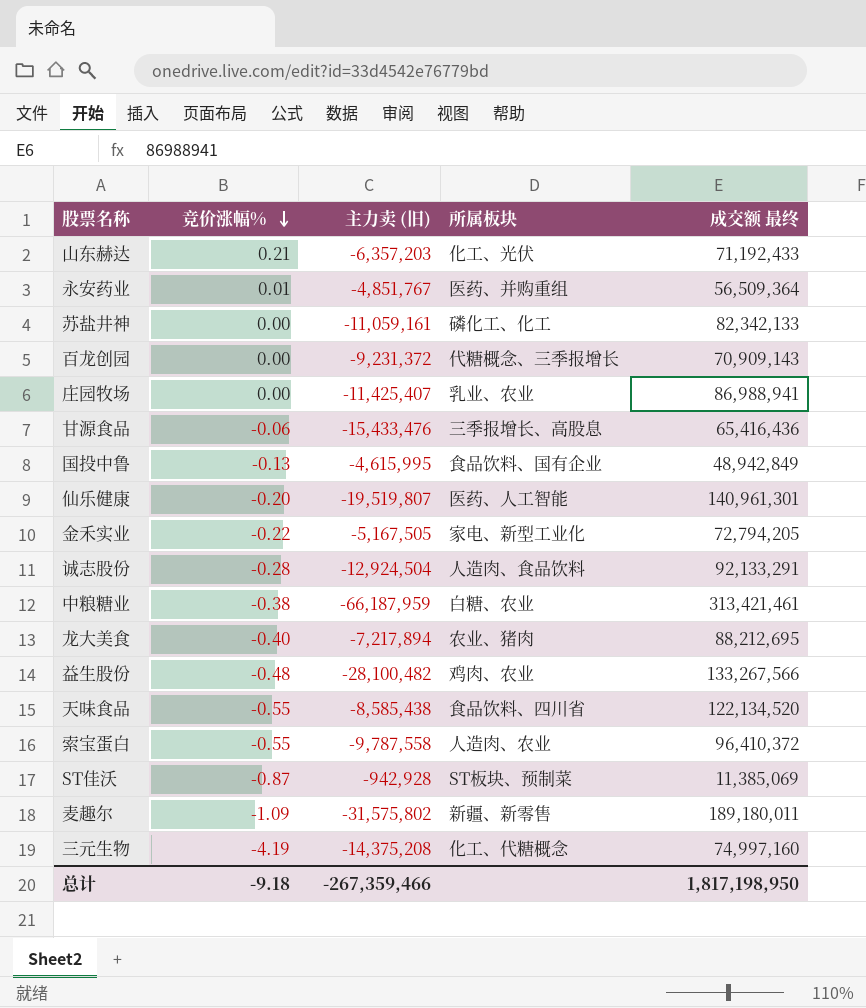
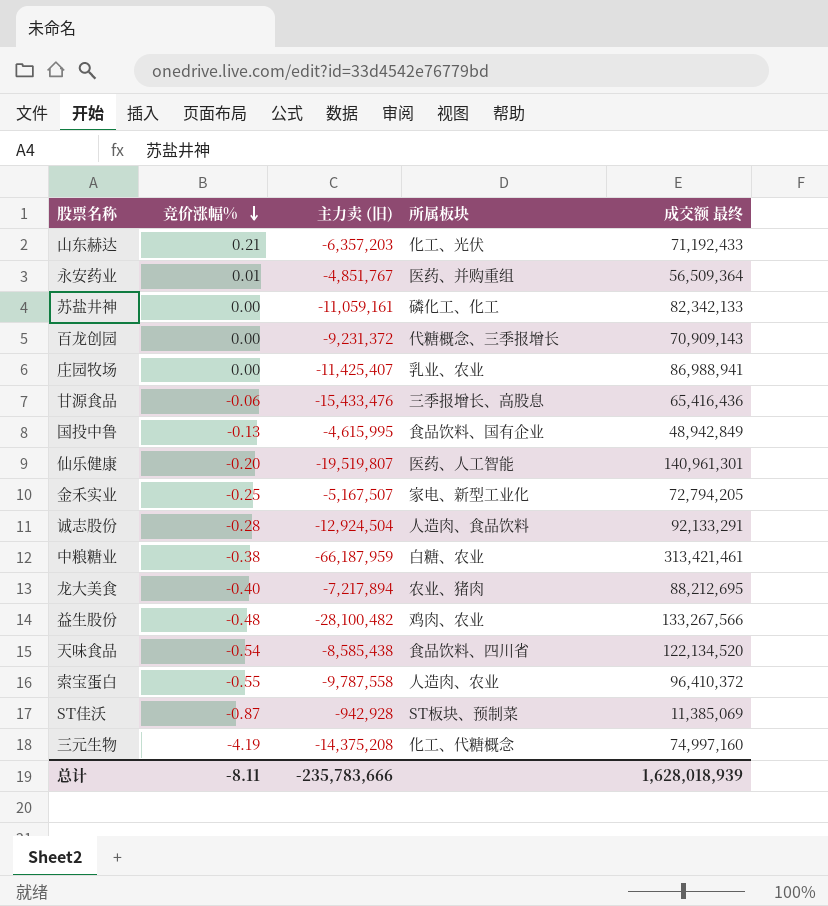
row 麦趣尔: -1.09 | -31,575,802 | 新疆、新零售 | 189,180,011 -> none
金禾实业 | 竞价涨幅%: -0.22 -> -0.25
金禾实业 | 主力卖 (旧): -5,167,505 -> -5,167,507
天味食品 | 竞价涨幅%: -0.55 -> -0.54
总计 | 竞价涨幅%: -9.18 -> -8.11
总计 | 主力卖 (旧): -267,359,466 -> -235,783,666
总计 | 成交额 最终: 1,817,198,950 -> 1,628,018,939

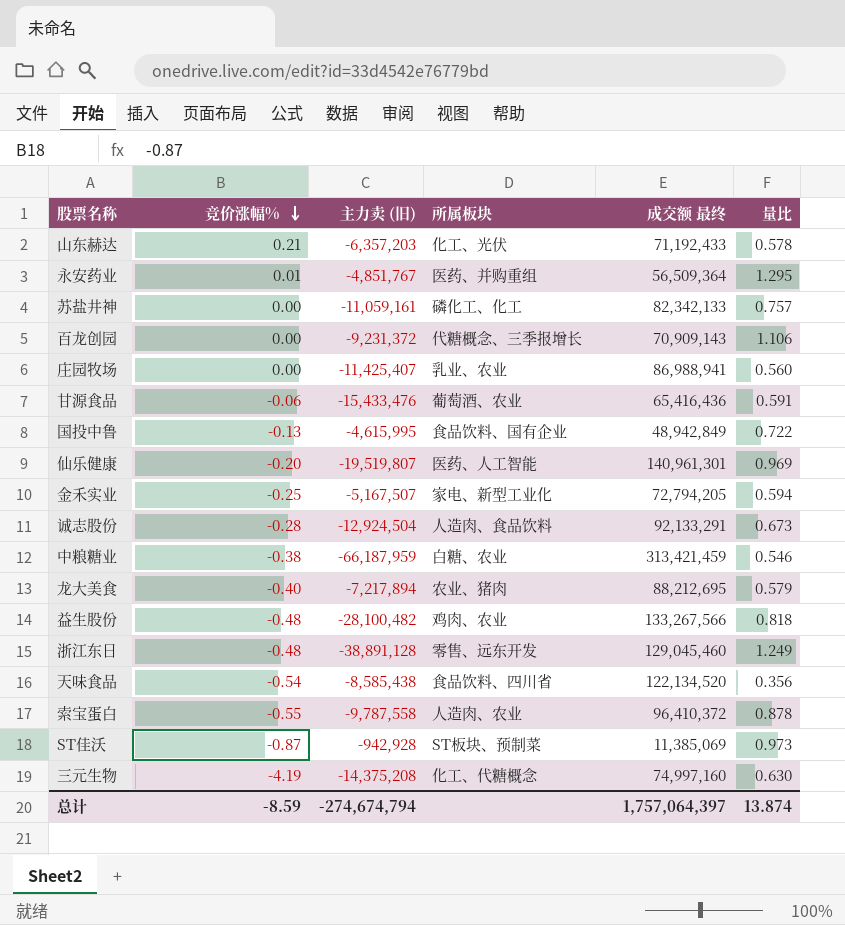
column 量比 | position: none -> 6
甘源食品 | 所属板块: 三季报增长、高股息 -> 葡萄酒、农业
中粮糖业 | 成交额 最终: 313,421,461 -> 313,421,459
row 浙江东日: none -> -0.48 | -38,891,128 | 零售、远东开发 | 129,045,460 | 1.249
总计 | 竞价涨幅%: -8.11 -> -8.59
总计 | 主力卖 (旧): -235,783,666 -> -274,674,794
总计 | 成交额 最终: 1,628,018,939 -> 1,757,064,397

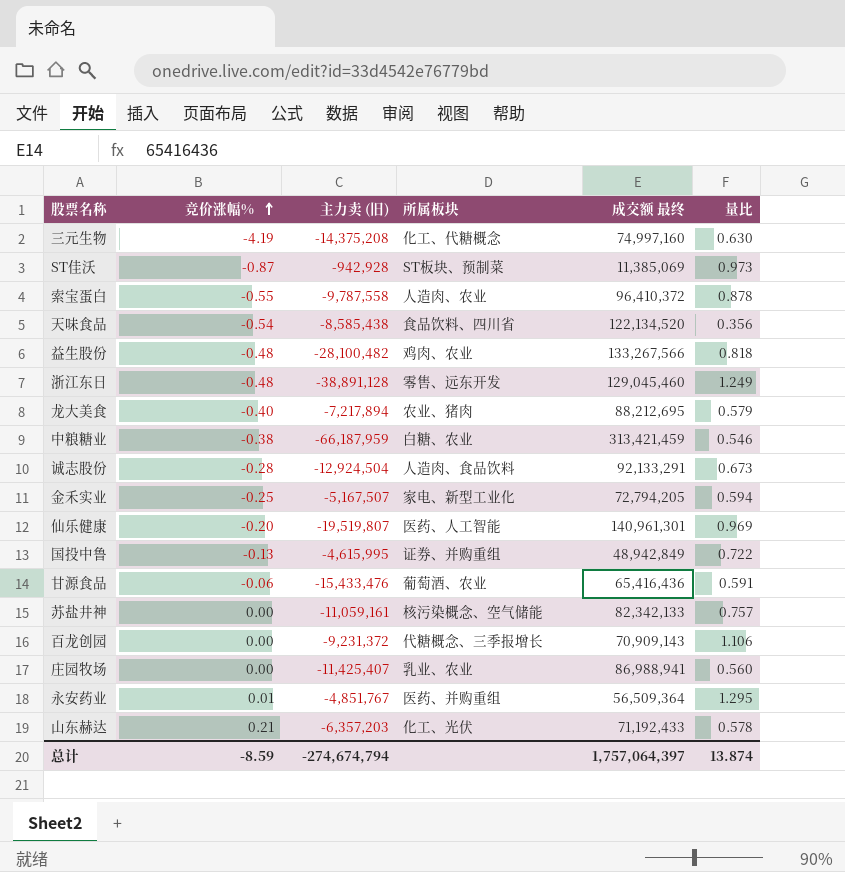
row order: 竞价涨幅% descending -> 竞价涨幅% ascending
国投中鲁 | 所属板块: 食品饮料、国有企业 -> 证券、并购重组
苏盐井神 | 所属板块: 磷化工、化工 -> 核污染概念、空气储能

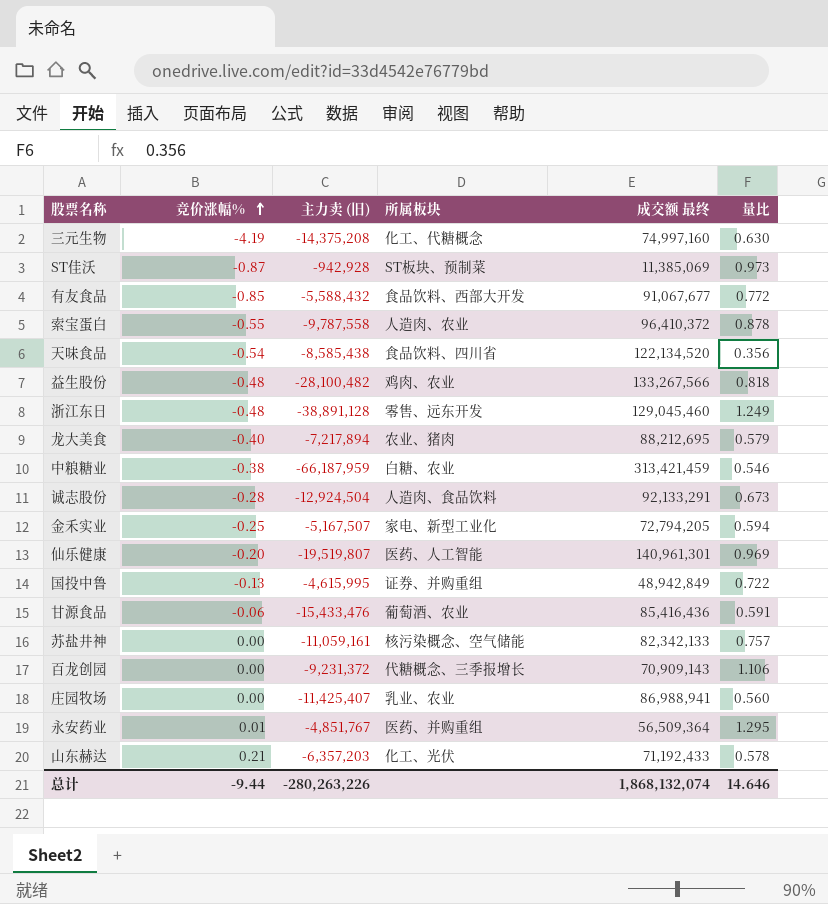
row 有友食品: none -> -0.85 | -5,588,432 | 食品饮料、西部大开发 | 91,067,677 | 0.772
甘源食品 | 成交额 最终: 65,416,436 -> 85,416,436
总计 | 竞价涨幅%: -8.59 -> -9.44
总计 | 主力卖 (旧): -274,674,794 -> -280,263,226
总计 | 成交额 最终: 1,757,064,397 -> 1,868,132,074
总计 | 量比: 13.874 -> 14.646

